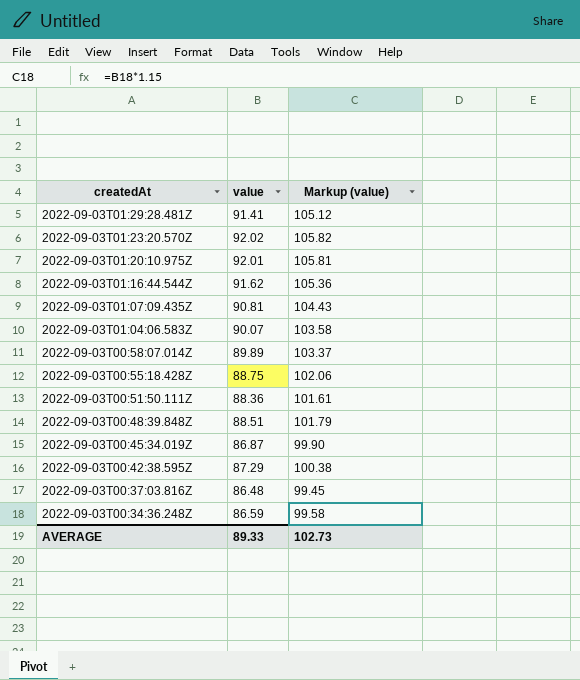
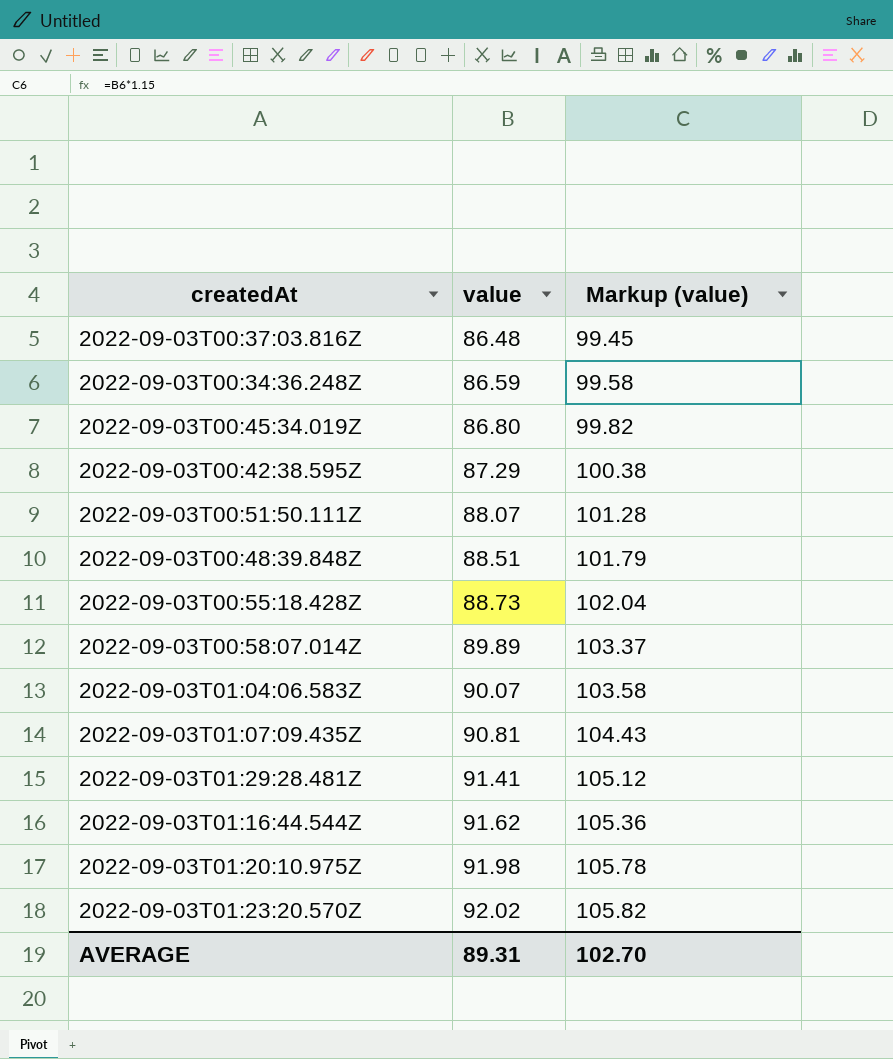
row order: createdAt descending -> value ascending
2022-09-03T00:45:34.019Z | value: 86.87 -> 86.80
2022-09-03T00:45:34.019Z | Markup (value): 99.90 -> 99.82
2022-09-03T00:51:50.111Z | value: 88.36 -> 88.07
2022-09-03T00:51:50.111Z | Markup (value): 101.61 -> 101.28
2022-09-03T00:55:18.428Z | value: 88.75 -> 88.73
2022-09-03T00:55:18.428Z | Markup (value): 102.06 -> 102.04
2022-09-03T01:20:10.975Z | value: 92.01 -> 91.98
2022-09-03T01:20:10.975Z | Markup (value): 105.81 -> 105.78
AVERAGE | value: 89.33 -> 89.31
AVERAGE | Markup (value): 102.73 -> 102.70

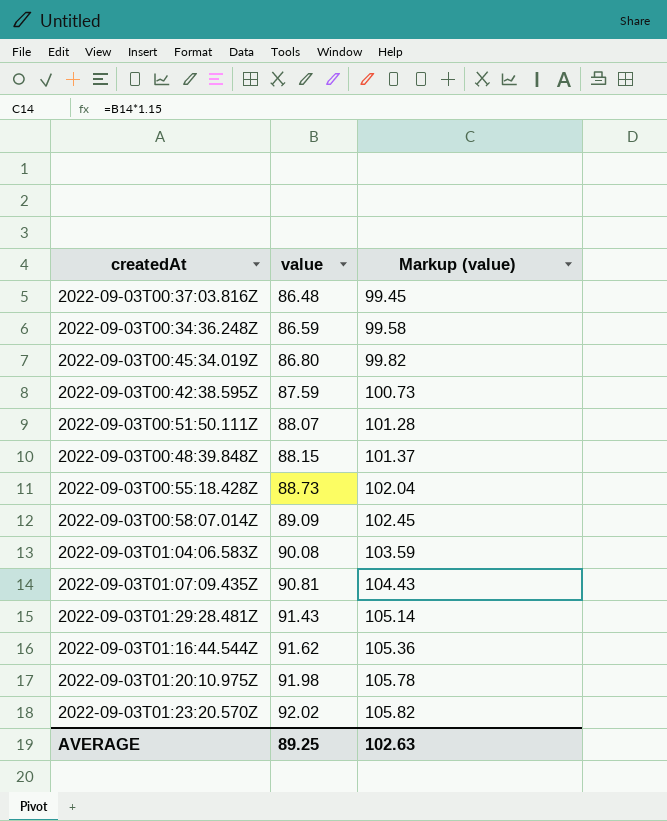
2022-09-03T00:42:38.595Z | value: 87.29 -> 87.59
2022-09-03T00:42:38.595Z | Markup (value): 100.38 -> 100.73
2022-09-03T00:48:39.848Z | value: 88.51 -> 88.15
2022-09-03T00:48:39.848Z | Markup (value): 101.79 -> 101.37
2022-09-03T00:58:07.014Z | value: 89.89 -> 89.09
2022-09-03T00:58:07.014Z | Markup (value): 103.37 -> 102.45
2022-09-03T01:04:06.583Z | value: 90.07 -> 90.08
2022-09-03T01:04:06.583Z | Markup (value): 103.58 -> 103.59
2022-09-03T01:29:28.481Z | value: 91.41 -> 91.43
2022-09-03T01:29:28.481Z | Markup (value): 105.12 -> 105.14
AVERAGE | value: 89.31 -> 89.25
AVERAGE | Markup (value): 102.70 -> 102.63

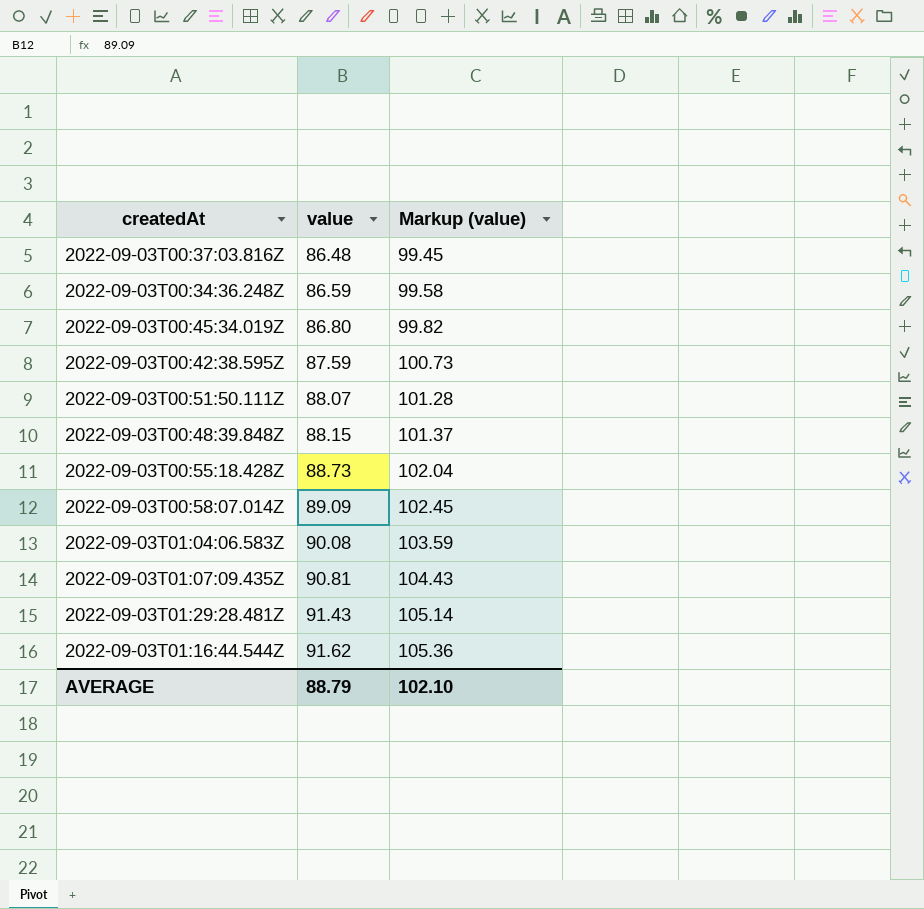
row 2022-09-03T01:20:10.975Z: 91.98 | 105.78 -> none
row 2022-09-03T01:23:20.570Z: 92.02 | 105.82 -> none
AVERAGE | value: 89.25 -> 88.79
AVERAGE | Markup (value): 102.63 -> 102.10

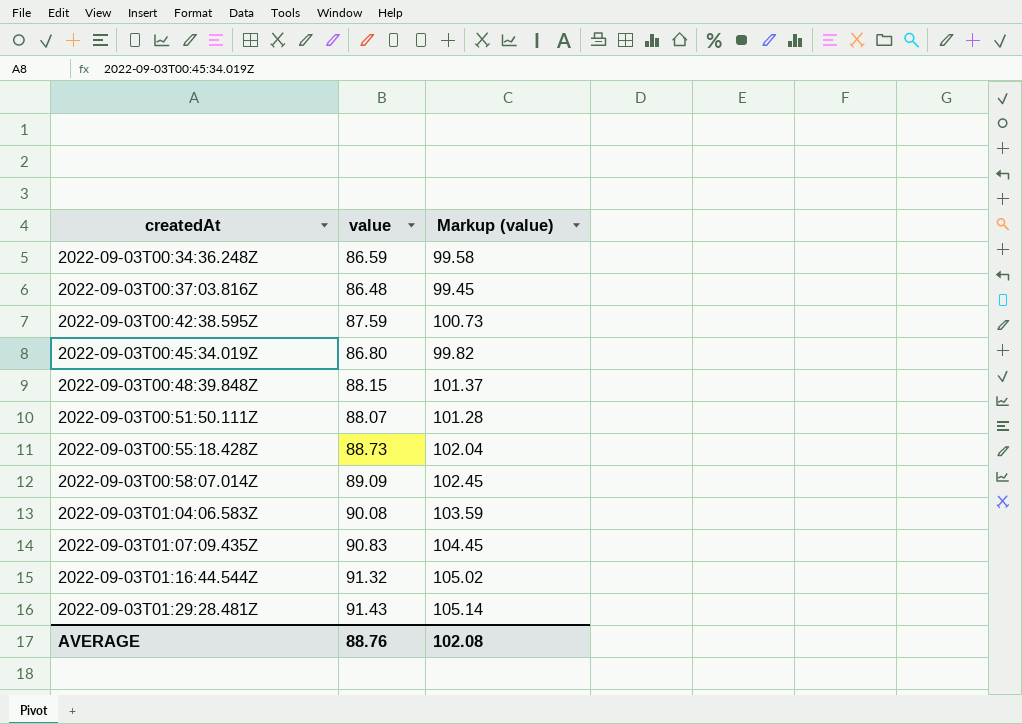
row order: value ascending -> createdAt ascending
2022-09-03T01:07:09.435Z | value: 90.81 -> 90.83
2022-09-03T01:07:09.435Z | Markup (value): 104.43 -> 104.45
2022-09-03T01:16:44.544Z | value: 91.62 -> 91.32
2022-09-03T01:16:44.544Z | Markup (value): 105.36 -> 105.02
AVERAGE | value: 88.79 -> 88.76
AVERAGE | Markup (value): 102.10 -> 102.08

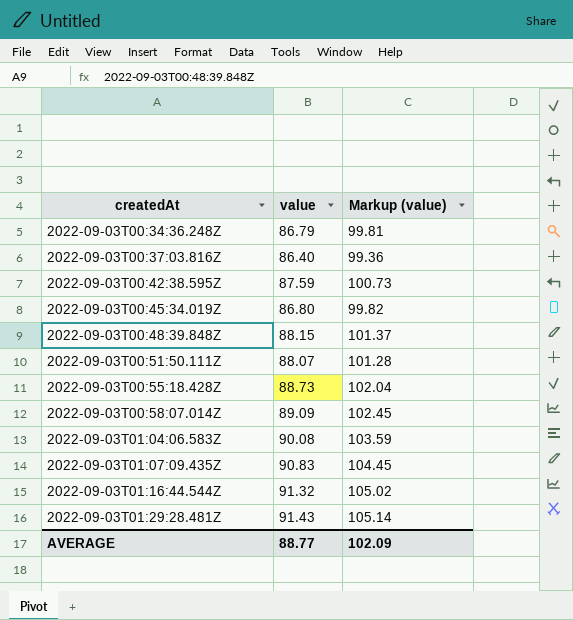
2022-09-03T00:34:36.248Z | value: 86.59 -> 86.79
2022-09-03T00:34:36.248Z | Markup (value): 99.58 -> 99.81
2022-09-03T00:37:03.816Z | value: 86.48 -> 86.40
2022-09-03T00:37:03.816Z | Markup (value): 99.45 -> 99.36
AVERAGE | value: 88.76 -> 88.77
AVERAGE | Markup (value): 102.08 -> 102.09

